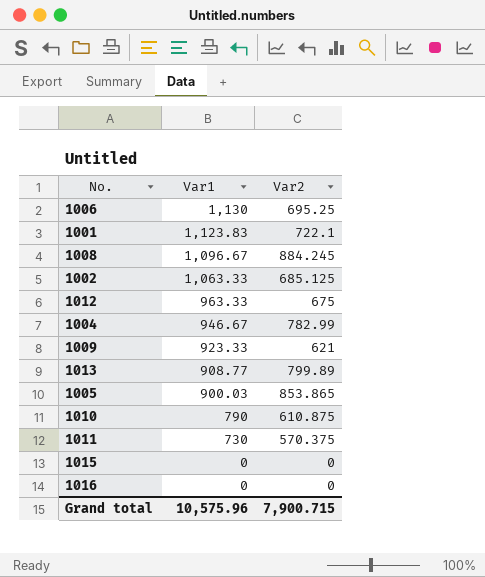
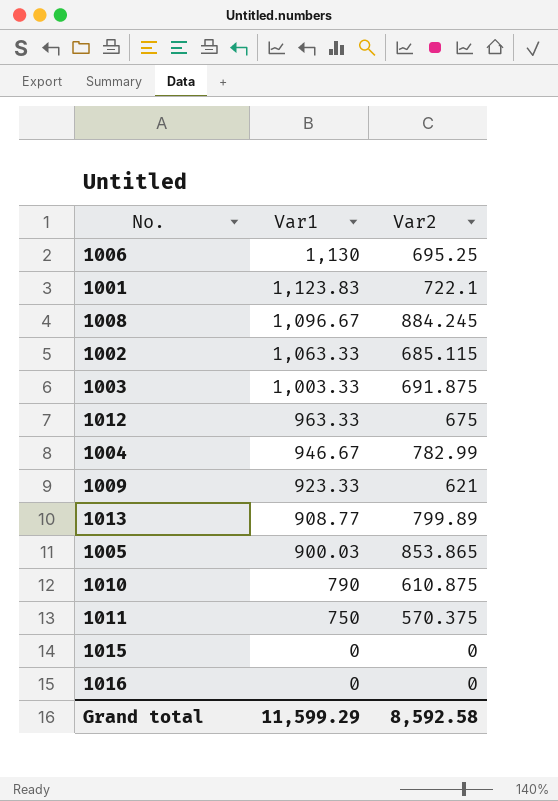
1002 | Var2: 685.125 -> 685.115
row 1003: none -> 1,003.33 | 691.875
1011 | Var1: 730 -> 750
Grand total | Var1: 10,575.96 -> 11,599.29
Grand total | Var2: 7,900.715 -> 8,592.58

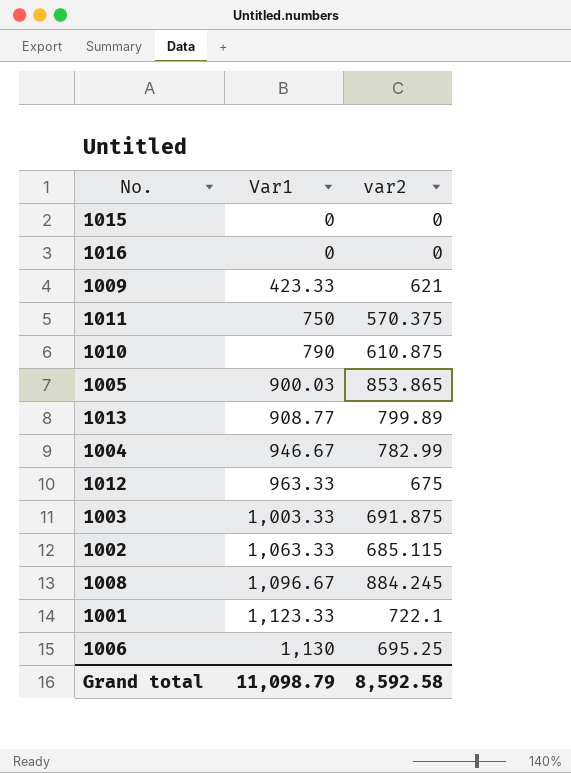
row order: Var1 descending -> Var1 ascending
column name: Var2 -> var2
1009 | Var1: 923.33 -> 423.33
1001 | Var1: 1,123.83 -> 1,123.33
Grand total | Var1: 11,599.29 -> 11,098.79

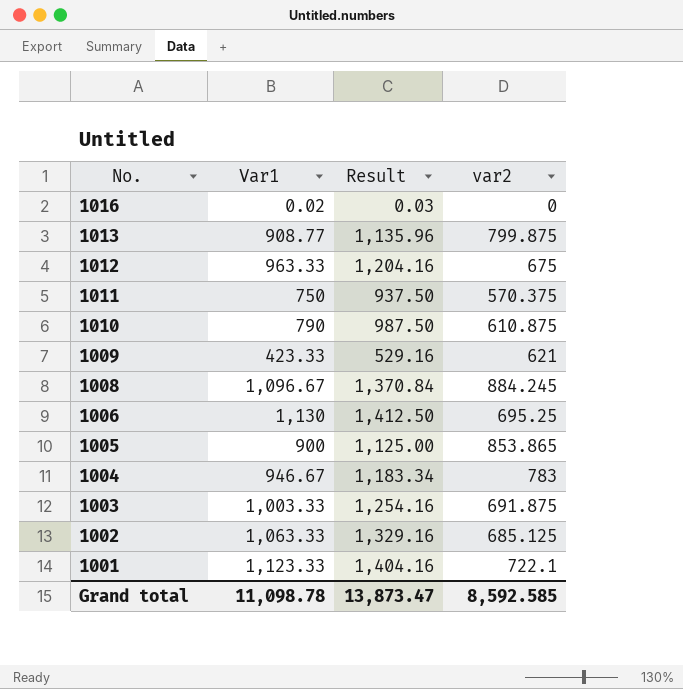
row order: Var1 ascending -> No. descending
column Result | formula: none -> [Var1] * 1.25
row 1015: 0 | 0 -> none
1016 | Var1: 0 -> 0.02
1013 | var2: 799.89 -> 799.875
1005 | Var1: 900.03 -> 900
1004 | var2: 782.99 -> 783
1002 | var2: 685.115 -> 685.125
Grand total | Var1: 11,098.79 -> 11,098.78
Grand total | var2: 8,592.58 -> 8,592.585

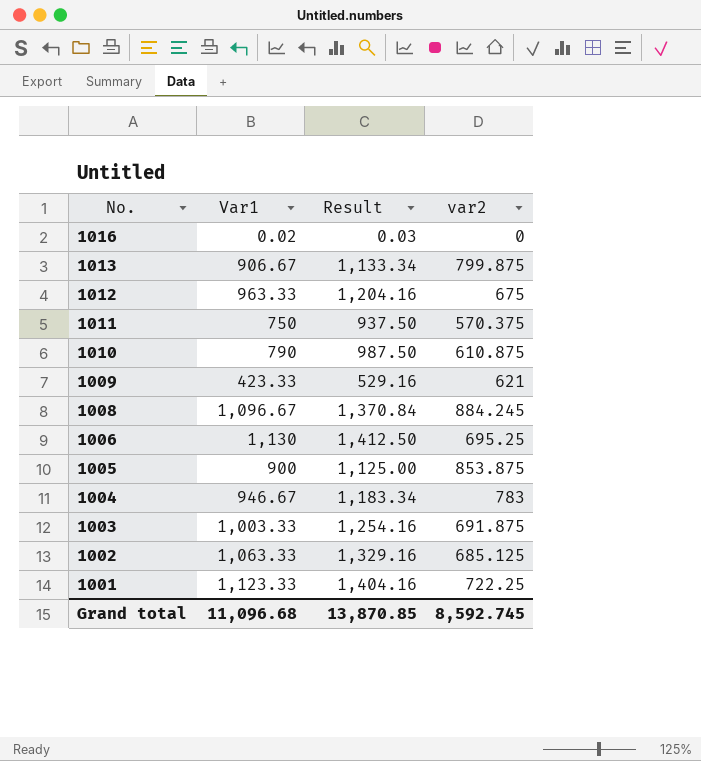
1013 | Var1: 908.77 -> 906.67
1013 | Result: 1,135.96 -> 1,133.34
1005 | var2: 853.865 -> 853.875
1001 | var2: 722.1 -> 722.25
Grand total | Var1: 11,098.78 -> 11,096.68
Grand total | Result: 13,873.47 -> 13,870.85
Grand total | var2: 8,592.585 -> 8,592.745

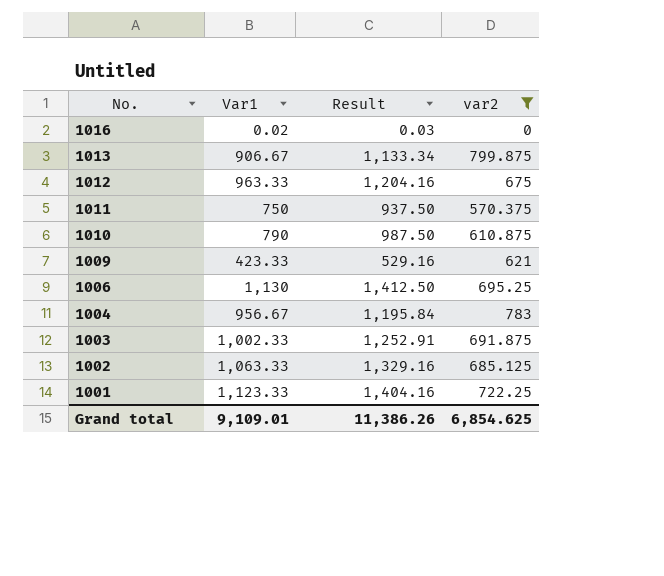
filter: none -> var2 <= 799.875
1004 | Var1: 946.67 -> 956.67
1004 | Result: 1,183.34 -> 1,195.84
1003 | Var1: 1,003.33 -> 1,002.33
1003 | Result: 1,254.16 -> 1,252.91
Grand total | Var1: 11,096.68 -> 9,109.01
Grand total | Result: 13,870.85 -> 11,386.26
Grand total | var2: 8,592.745 -> 6,854.625

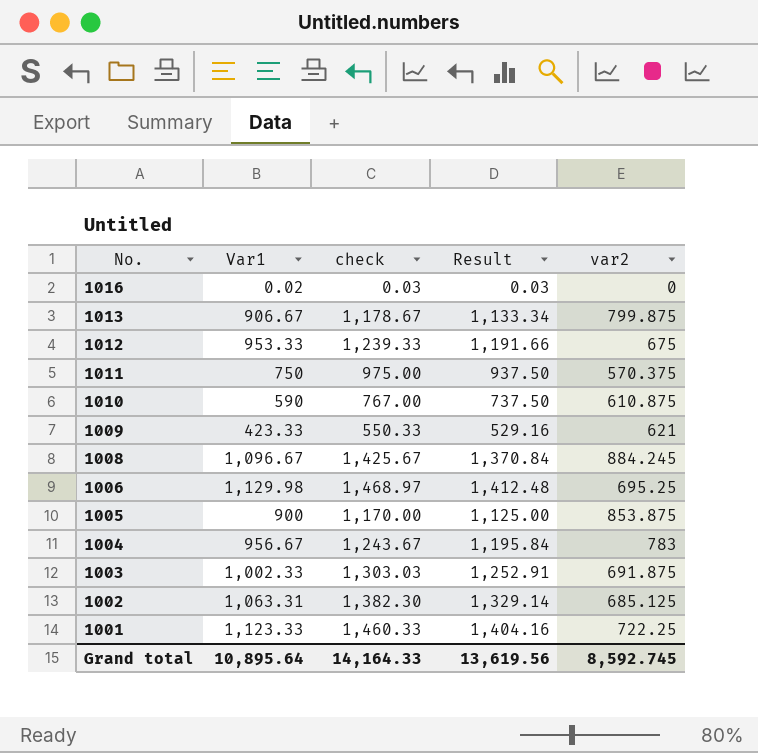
filter: var2 <= 799.875 -> none
column check | formula: none -> [Var1] * 1.3
1012 | Var1: 963.33 -> 953.33
1012 | Result: 1,204.16 -> 1,191.66
1010 | Var1: 790 -> 590
1010 | Result: 987.50 -> 737.50
1006 | Var1: 1,130 -> 1,129.98
1006 | Result: 1,412.50 -> 1,412.48
1002 | Var1: 1,063.33 -> 1,063.31
1002 | Result: 1,329.16 -> 1,329.14
Grand total | Var1: 9,109.01 -> 10,895.64
Grand total | Result: 11,386.26 -> 13,619.56
Grand total | var2: 6,854.625 -> 8,592.745

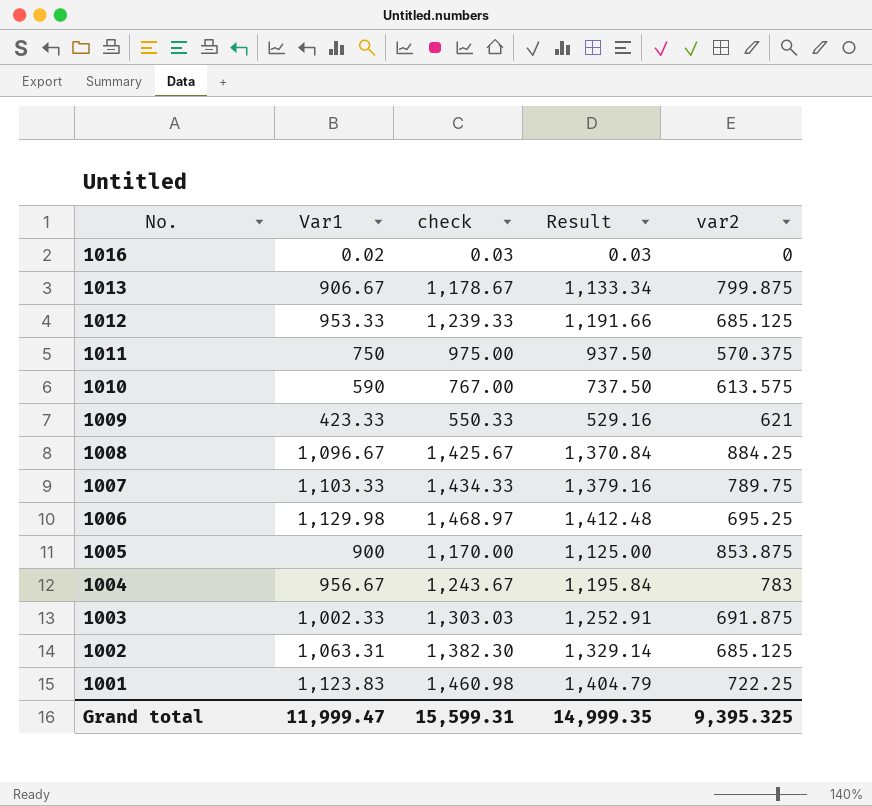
1012 | var2: 675 -> 685.125
1010 | var2: 610.875 -> 613.575
1008 | var2: 884.245 -> 884.25
row 1007: none -> 1,103.33 | 1,434.33 | 1,379.16 | 789.75
1001 | Var1: 1,123.33 -> 1,123.83
1001 | check: 1,460.33 -> 1,460.98
1001 | Result: 1,404.16 -> 1,404.79
Grand total | Var1: 10,895.64 -> 11,999.47
Grand total | check: 14,164.33 -> 15,599.31
Grand total | Result: 13,619.56 -> 14,999.35
Grand total | var2: 8,592.745 -> 9,395.325

